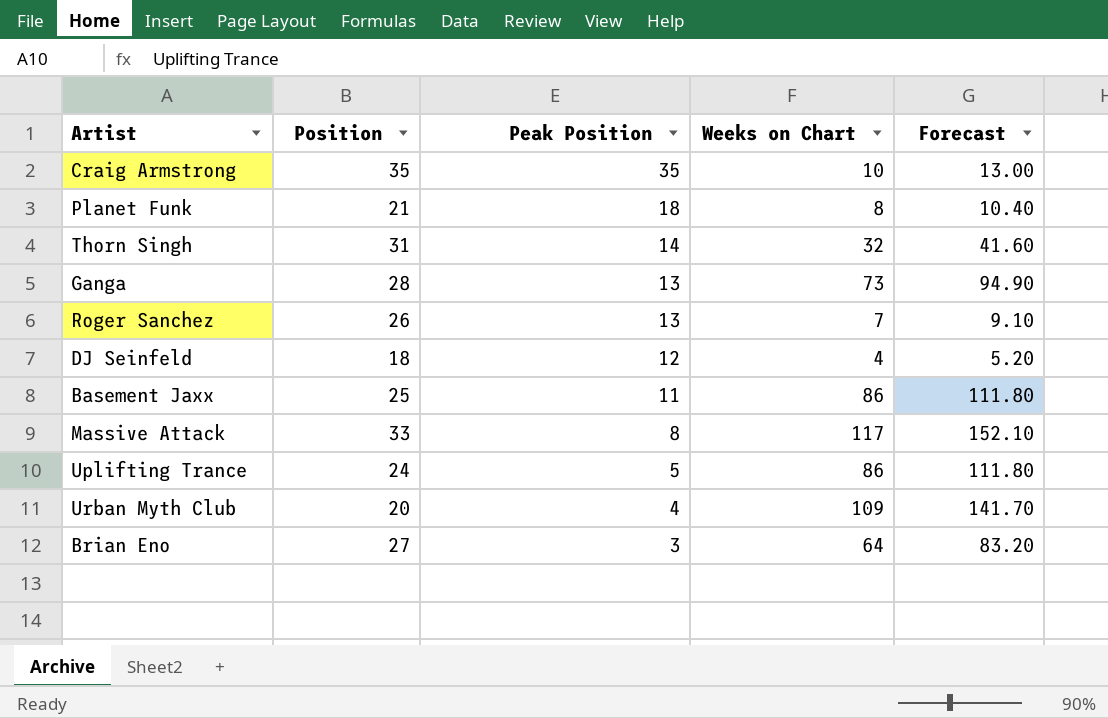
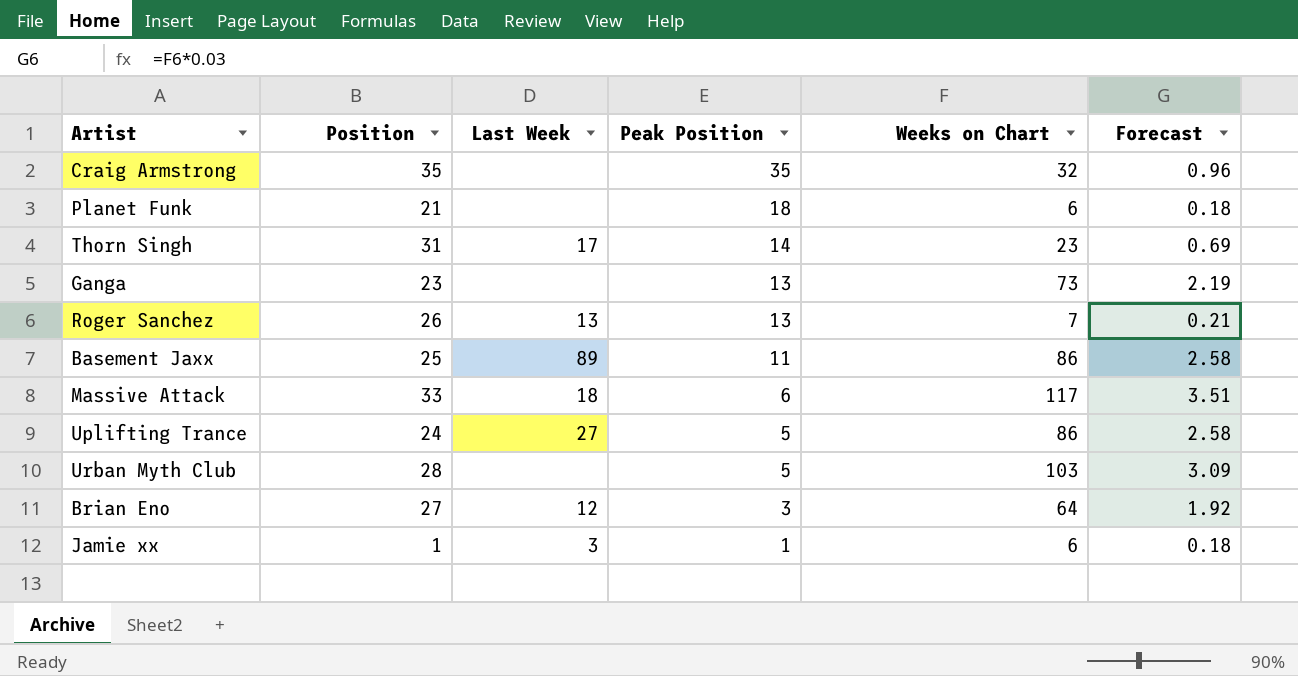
column Last Week | position: none -> 3
column Forecast | formula: [Weeks on Chart] * 1.3 -> [Weeks on Chart] * 0.03
row DJ Seinfeld: 18 | 12 | 4 | 5.20 -> none
Craig Armstrong | Weeks on Chart: 10 -> 32
Planet Funk | Weeks on Chart: 8 -> 6
Thorn Singh | Weeks on Chart: 32 -> 23
Ganga | Position: 28 -> 23
Massive Attack | Peak Position: 8 -> 6
Urban Myth Club | Position: 20 -> 28
Urban Myth Club | Peak Position: 4 -> 5
Urban Myth Club | Weeks on Chart: 109 -> 103
row Jamie xx: none -> 1 | 3 | 1 | 6 | 0.18

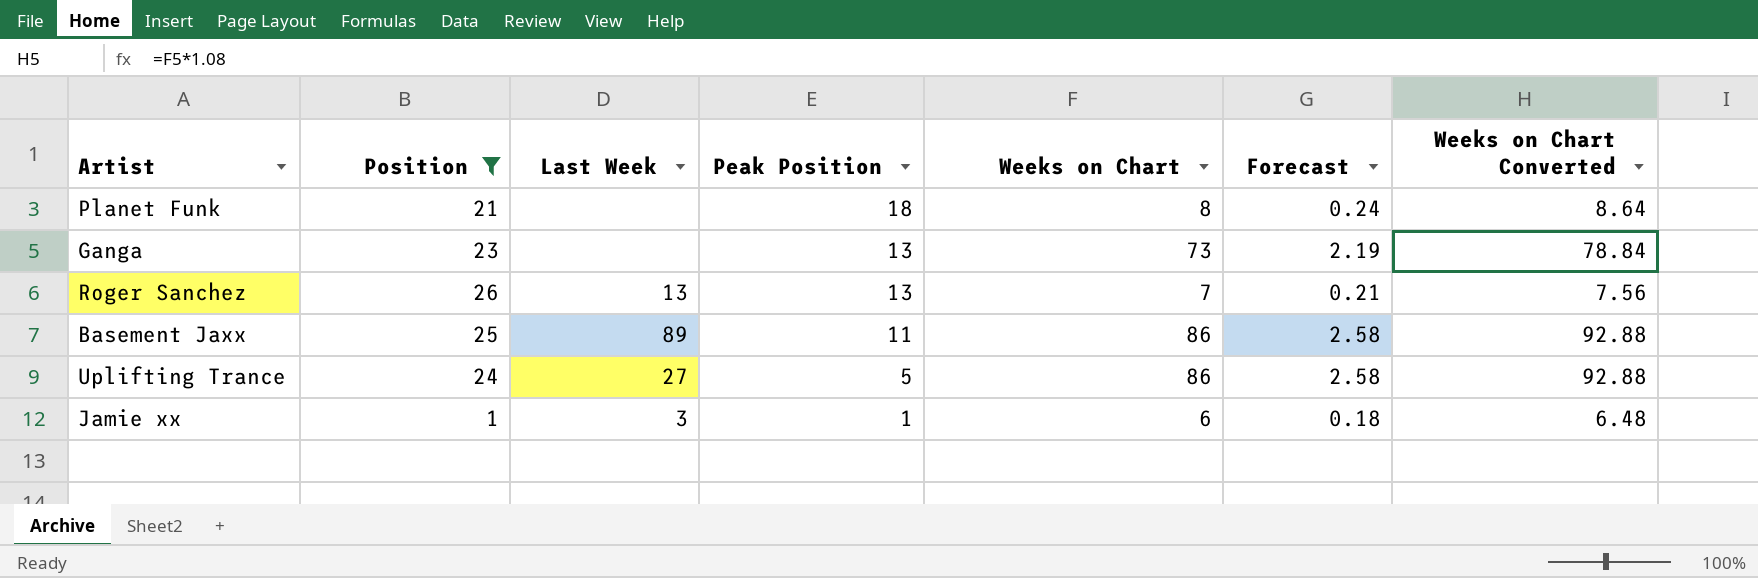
filter: none -> Position <= 26
column Weeks on Chart Converted | formula: none -> [Weeks on Chart] * 1.08
Planet Funk | Weeks on Chart: 6 -> 8
Planet Funk | Forecast: 0.18 -> 0.24

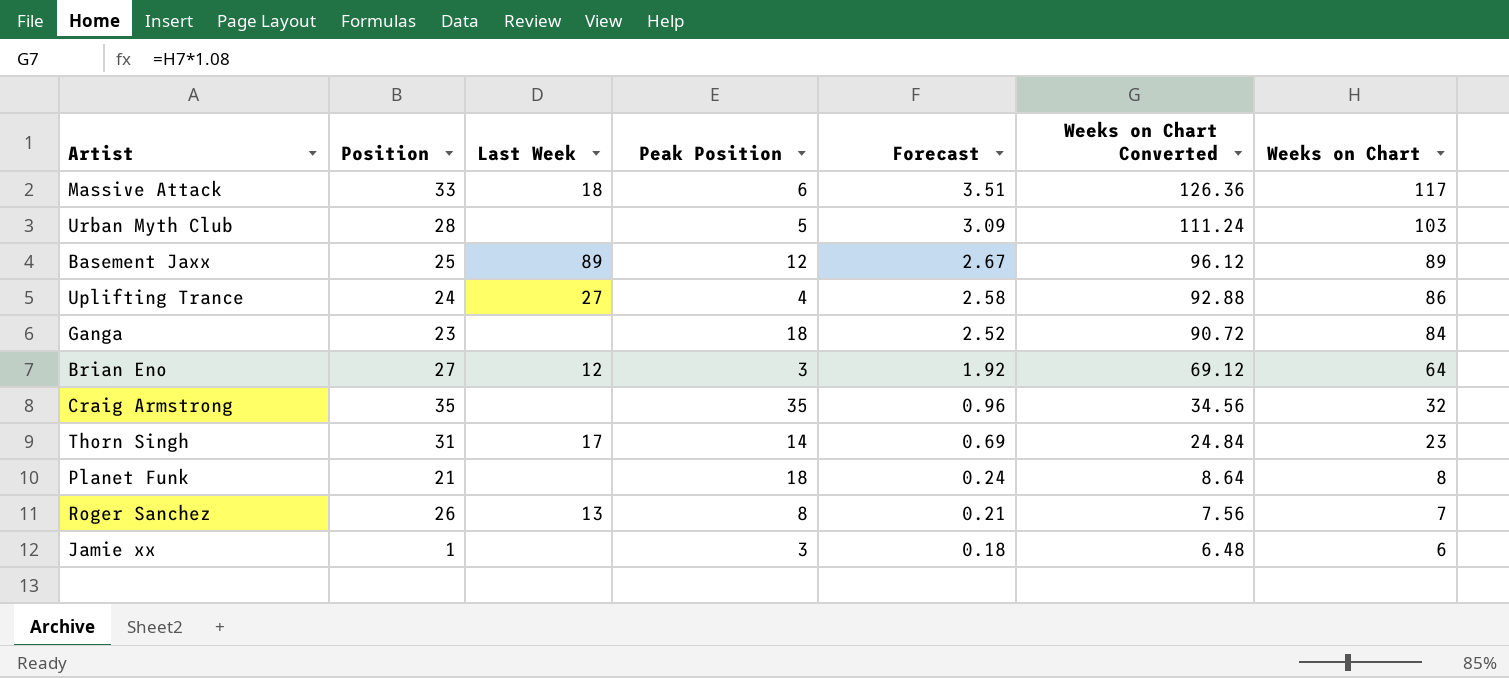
filter: Position <= 26 -> none
row order: Peak Position descending -> Forecast descending
column Weeks on Chart | position: 5 -> 7
Basement Jaxx | Peak Position: 11 -> 12
Basement Jaxx | Forecast: 2.58 -> 2.67
Basement Jaxx | Weeks on Chart Converted: 92.88 -> 96.12
Basement Jaxx | Weeks on Chart: 86 -> 89
Uplifting Trance | Peak Position: 5 -> 4
Ganga | Peak Position: 13 -> 18
Ganga | Forecast: 2.19 -> 2.52
Ganga | Weeks on Chart Converted: 78.84 -> 90.72
Ganga | Weeks on Chart: 73 -> 84
Roger Sanchez | Peak Position: 13 -> 8
Jamie xx | Last Week: 3 -> none
Jamie xx | Peak Position: 1 -> 3

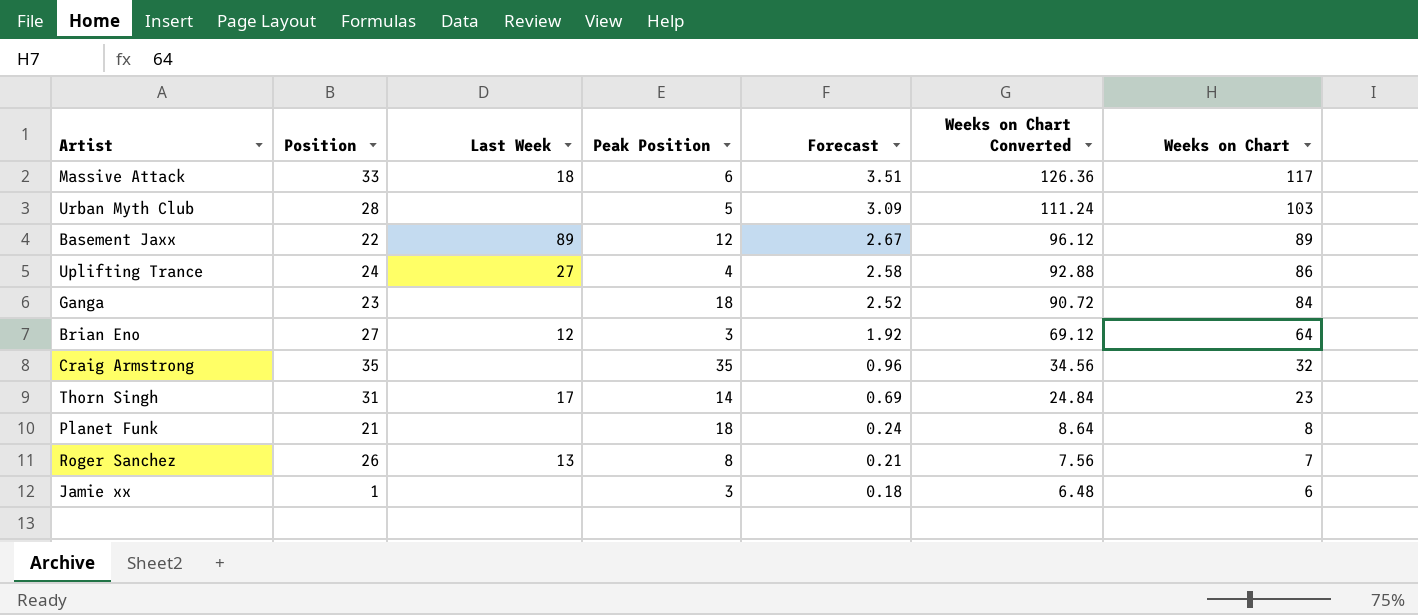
Basement Jaxx | Position: 25 -> 22

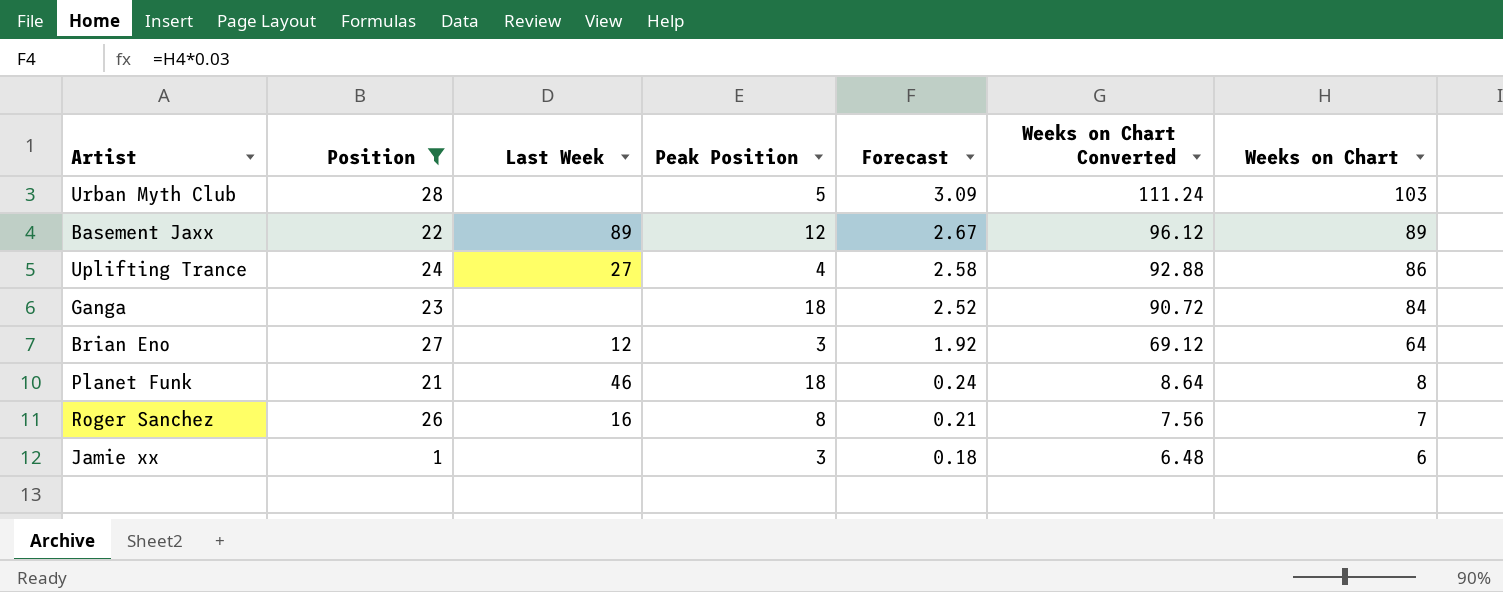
filter: none -> Position <= 28
Planet Funk | Last Week: none -> 46
Roger Sanchez | Last Week: 13 -> 16

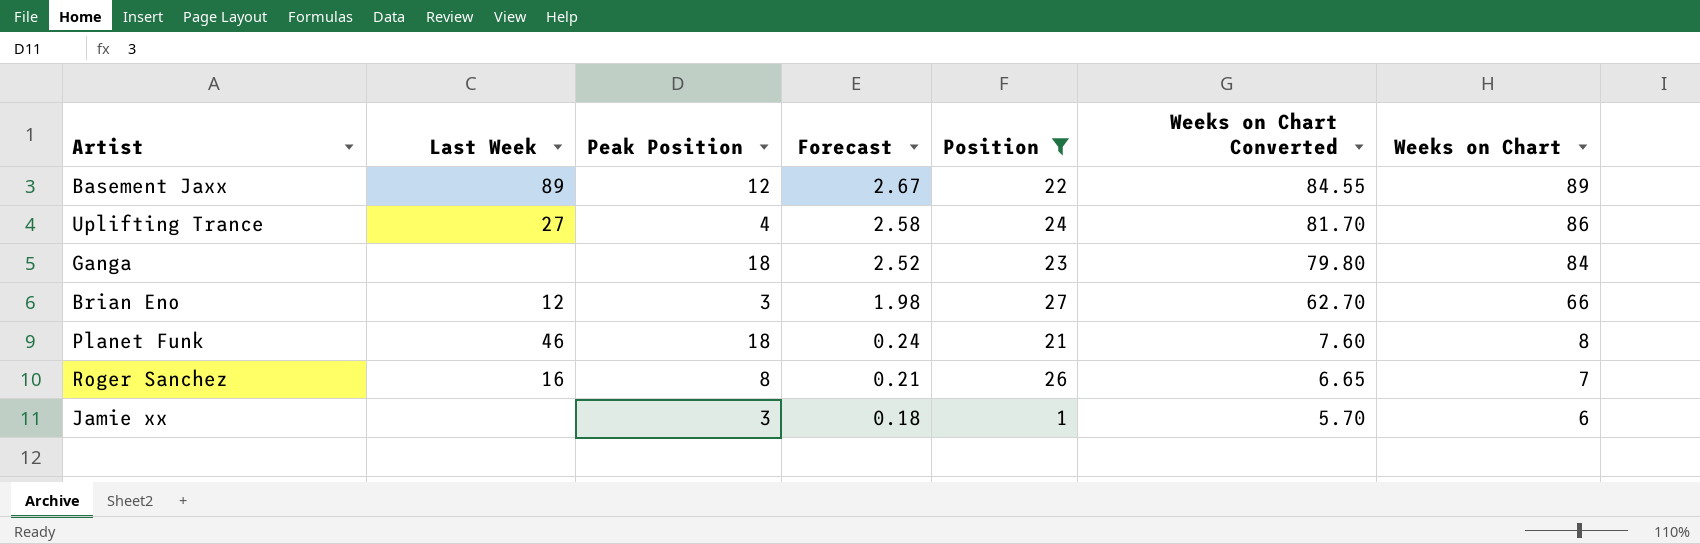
column Position | position: 2 -> 5
column Weeks on Chart Converted | formula: [Weeks on Chart] * 1.08 -> [Weeks on Chart] * 0.95
row Urban Myth Club: 28 | none | 5 | 3.09 | 111.24 | 103 -> none
Brian Eno | Forecast: 1.92 -> 1.98
Brian Eno | Weeks on Chart: 64 -> 66

